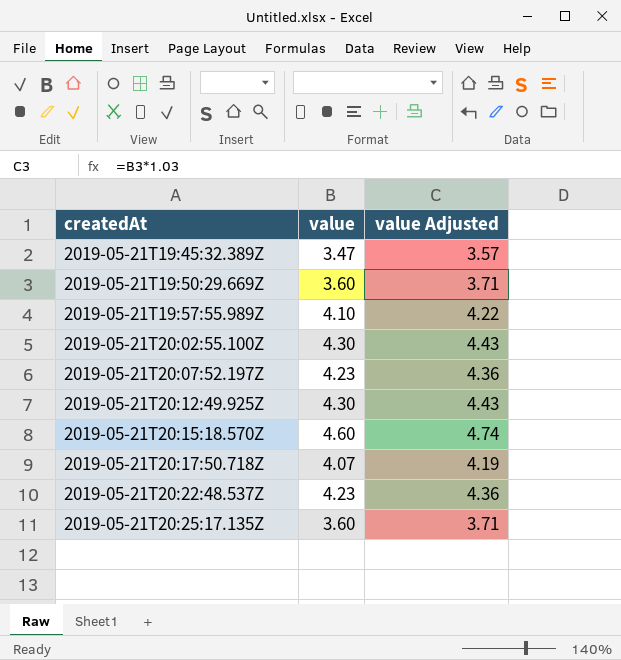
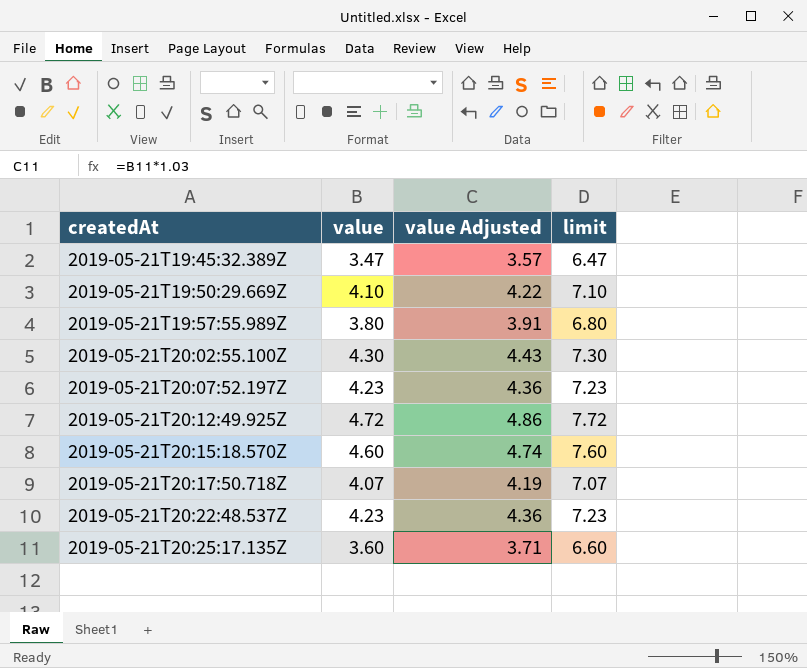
column limit | formula: none -> [value] + 3
2019-05-21T19:50:29.669Z | value: 3.60 -> 4.10
2019-05-21T19:50:29.669Z | value Adjusted: 3.71 -> 4.22
2019-05-21T19:57:55.989Z | value: 4.10 -> 3.80
2019-05-21T19:57:55.989Z | value Adjusted: 4.22 -> 3.91
2019-05-21T20:12:49.925Z | value: 4.30 -> 4.72
2019-05-21T20:12:49.925Z | value Adjusted: 4.43 -> 4.86

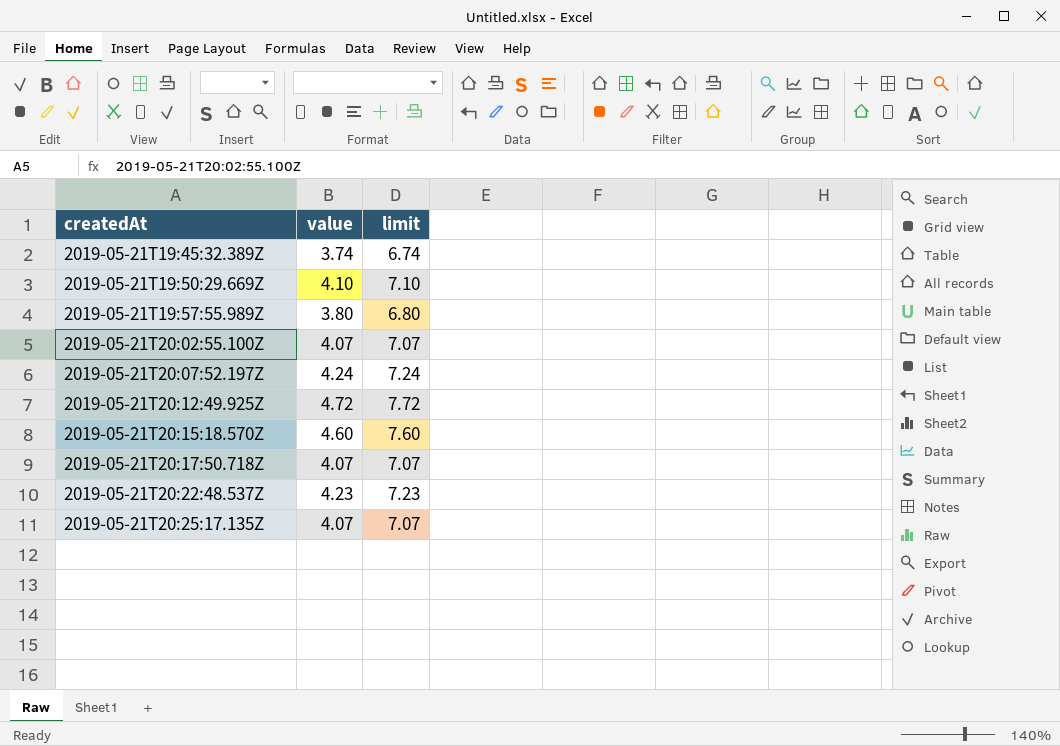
column value Adjusted | formula: [value] * 1.03 -> none
2019-05-21T19:45:32.389Z | value: 3.47 -> 3.74
2019-05-21T19:45:32.389Z | limit: 6.47 -> 6.74
2019-05-21T20:02:55.100Z | value: 4.30 -> 4.07
2019-05-21T20:02:55.100Z | limit: 7.30 -> 7.07
2019-05-21T20:07:52.197Z | value: 4.23 -> 4.24
2019-05-21T20:07:52.197Z | limit: 7.23 -> 7.24
2019-05-21T20:25:17.135Z | value: 3.60 -> 4.07
2019-05-21T20:25:17.135Z | limit: 6.60 -> 7.07

